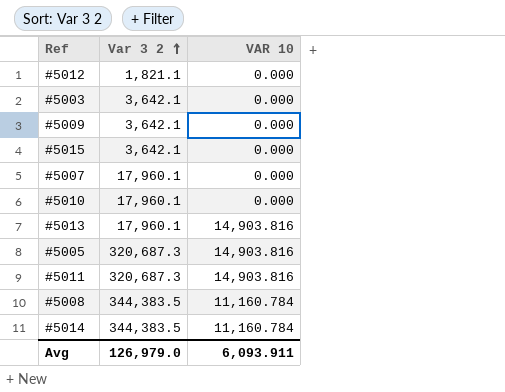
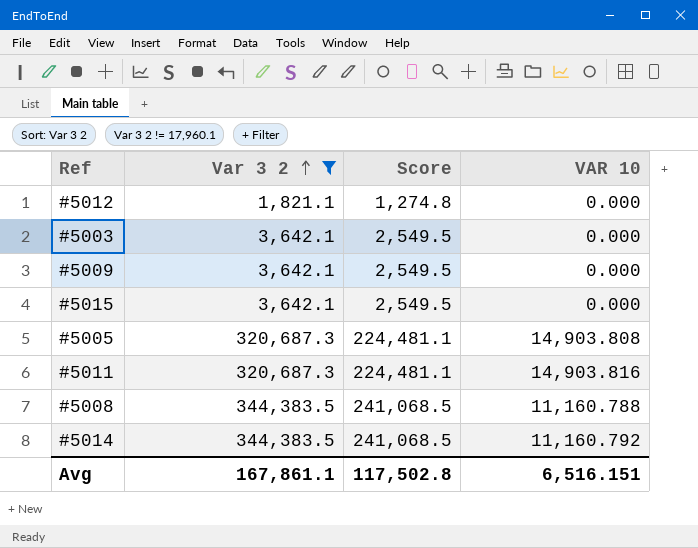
filter: none -> Var 3 2 != 17,960.1
column Score | formula: none -> [Var 3 2] * 0.7
#5005 | VAR 10: 14,903.816 -> 14,903.808
#5008 | VAR 10: 11,160.784 -> 11,160.788
#5014 | VAR 10: 11,160.784 -> 11,160.792
Avg | Var 3 2: 126,979.0 -> 167,861.1
Avg | VAR 10: 6,093.911 -> 6,516.151

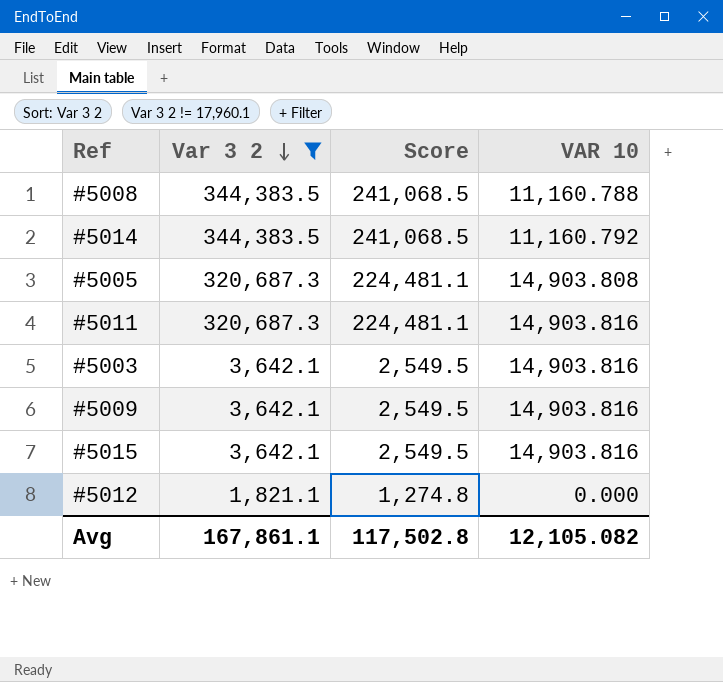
row order: Var 3 2 ascending -> Var 3 2 descending
#5003 | VAR 10: 0.000 -> 14,903.816
#5009 | VAR 10: 0.000 -> 14,903.816
#5015 | VAR 10: 0.000 -> 14,903.816
Avg | VAR 10: 6,516.151 -> 12,105.082

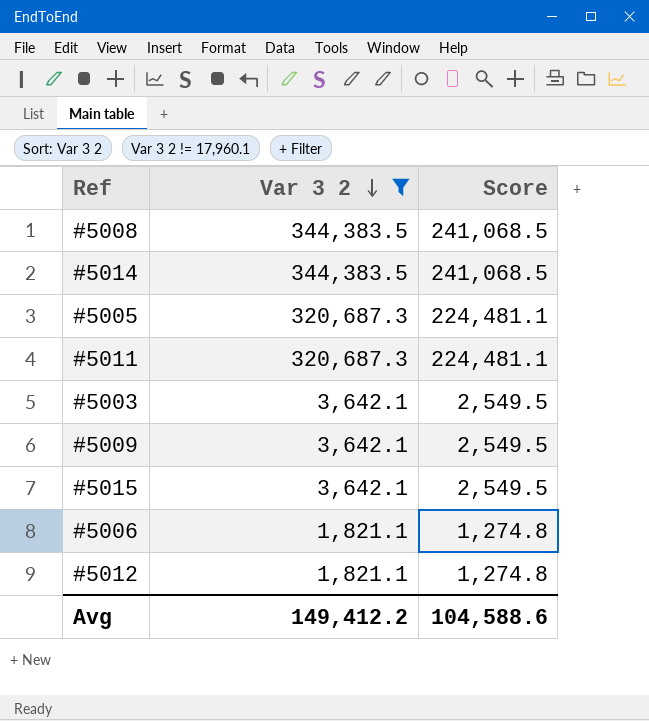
column VAR 10 | position: 4 -> none
row #5006: none -> 1,821.1 | 1,274.8
Avg | Var 3 2: 167,861.1 -> 149,412.2
Avg | Score: 117,502.8 -> 104,588.6

